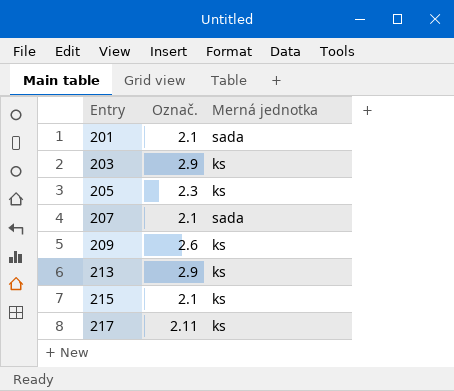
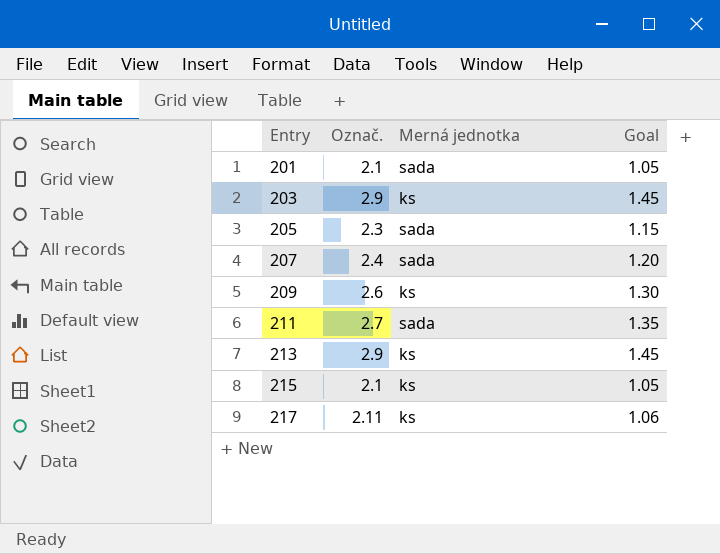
column Goal | formula: none -> [Označ.] * 0.5
205 | Merná jednotka: ks -> sada
207 | Označ.: 2.1 -> 2.4
row 211: none -> 2.7 | sada | 1.35

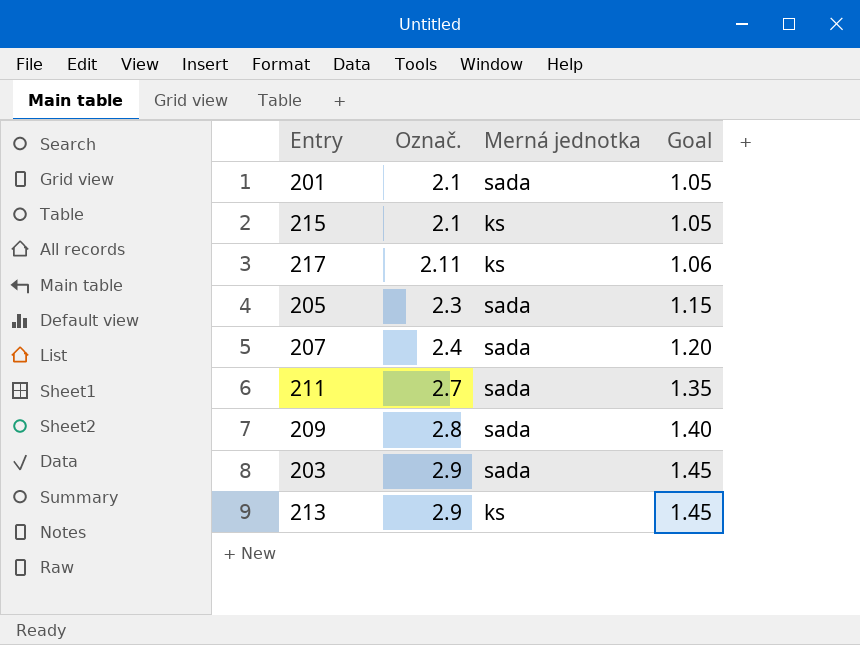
row order: Entry ascending -> Označ. ascending
209 | Označ.: 2.6 -> 2.8
209 | Merná jednotka: ks -> sada
209 | Goal: 1.30 -> 1.40
203 | Merná jednotka: ks -> sada

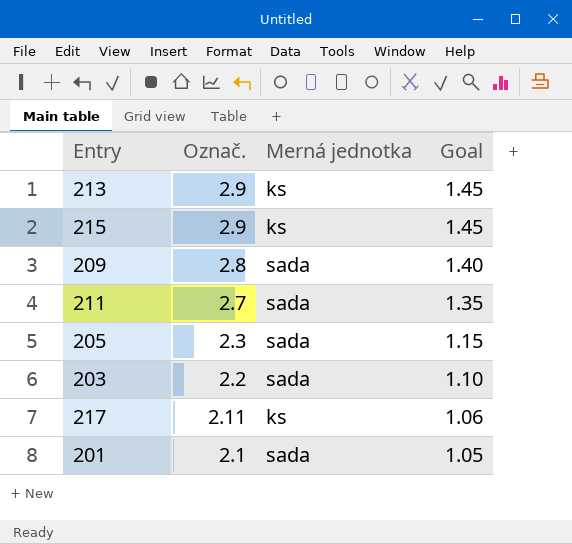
row order: Označ. ascending -> Označ. descending
row 207: 2.4 | sada | 1.20 -> none
215 | Označ.: 2.1 -> 2.9
215 | Goal: 1.05 -> 1.45
203 | Označ.: 2.9 -> 2.2
203 | Goal: 1.45 -> 1.10

